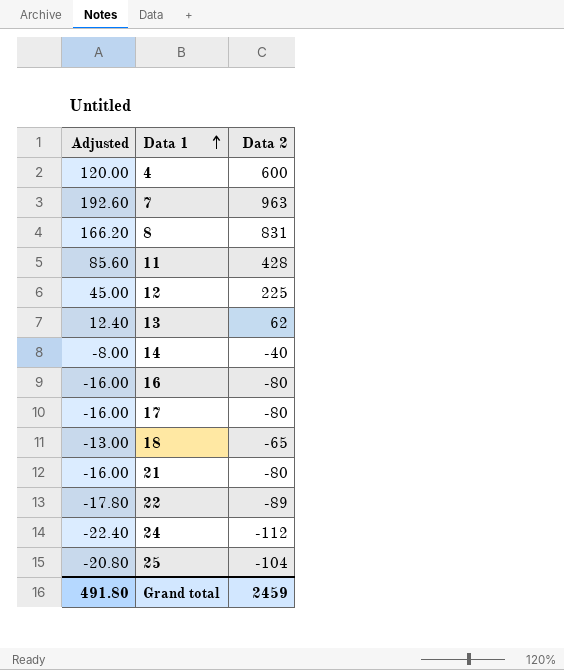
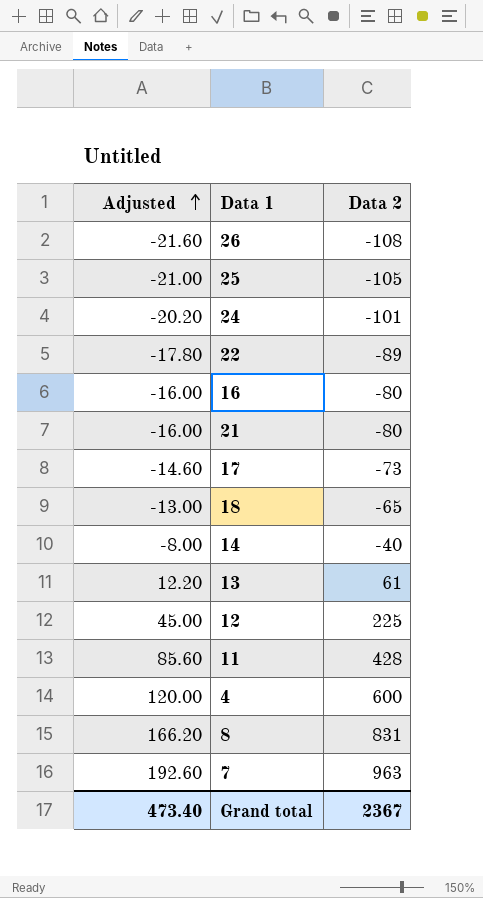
row order: Data 1 ascending -> Adjusted ascending
row 26: none -> -21.60 | -108
25 | Adjusted: -20.80 -> -21.00
25 | Data 2: -104 -> -105
24 | Adjusted: -22.40 -> -20.20
24 | Data 2: -112 -> -101
17 | Adjusted: -16.00 -> -14.60
17 | Data 2: -80 -> -73
13 | Adjusted: 12.40 -> 12.20
13 | Data 2: 62 -> 61
Grand total | Adjusted: 491.80 -> 473.40
Grand total | Data 2: 2459 -> 2367

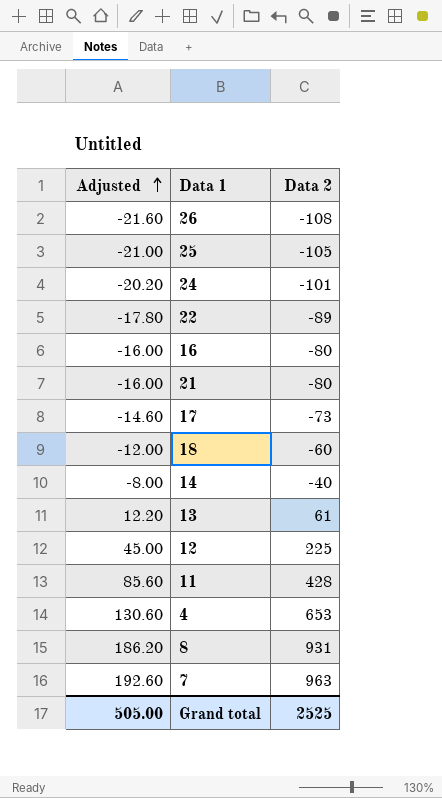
18 | Adjusted: -13.00 -> -12.00
18 | Data 2: -65 -> -60
4 | Adjusted: 120.00 -> 130.60
4 | Data 2: 600 -> 653
8 | Adjusted: 166.20 -> 186.20
8 | Data 2: 831 -> 931
Grand total | Adjusted: 473.40 -> 505.00
Grand total | Data 2: 2367 -> 2525

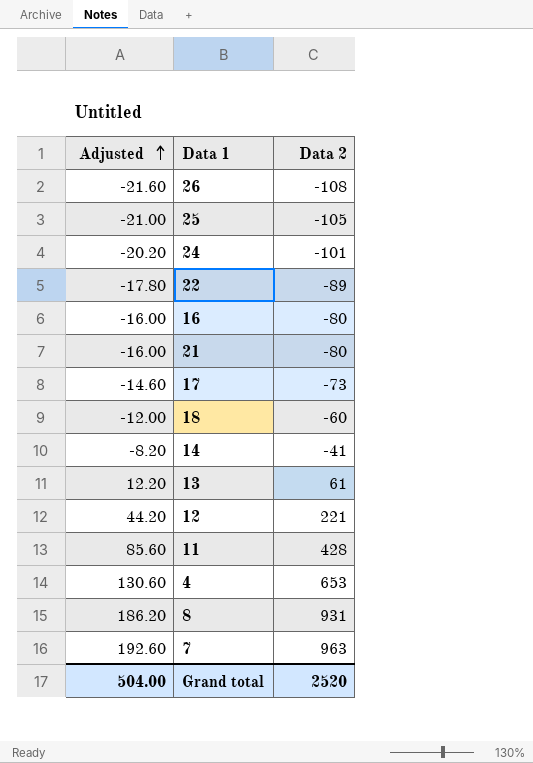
14 | Adjusted: -8.00 -> -8.20
14 | Data 2: -40 -> -41
12 | Adjusted: 45.00 -> 44.20
12 | Data 2: 225 -> 221
Grand total | Adjusted: 505.00 -> 504.00
Grand total | Data 2: 2525 -> 2520

